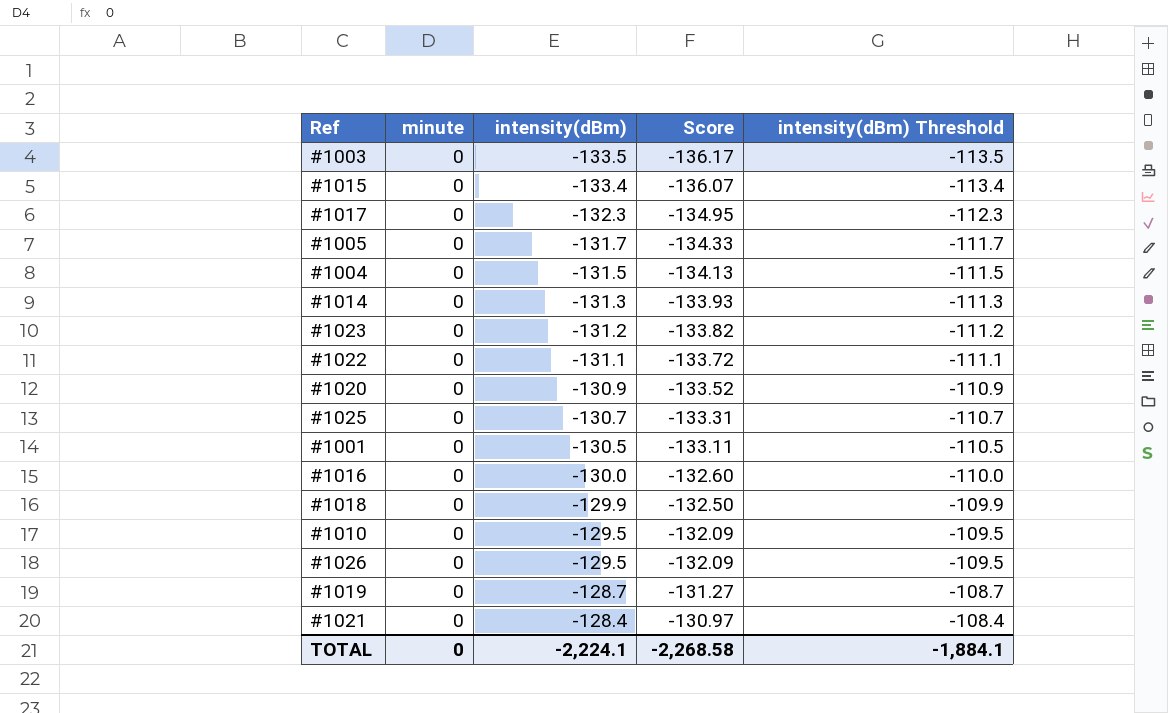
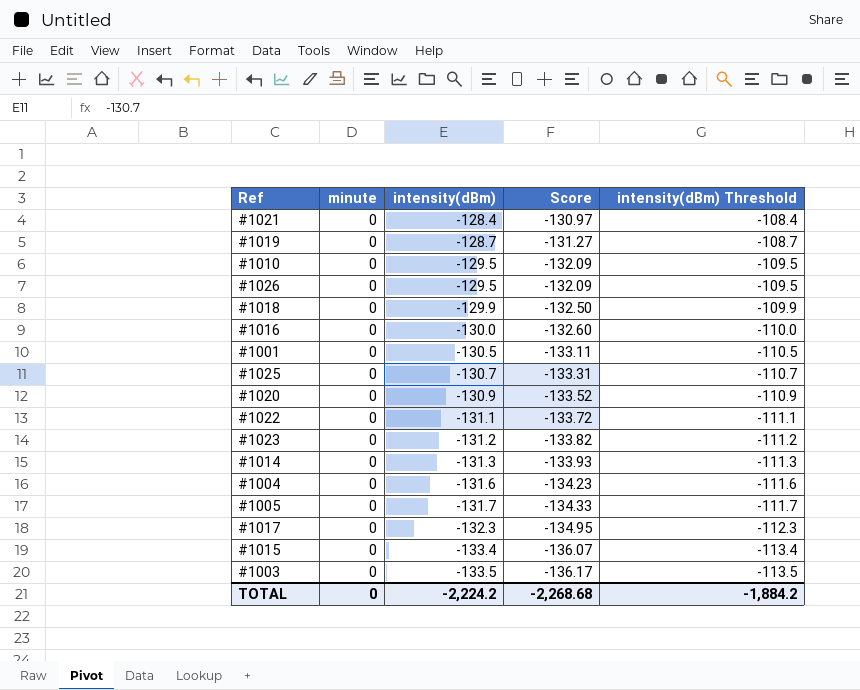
row order: intensity(dBm) ascending -> intensity(dBm) descending
#1004 | intensity(dBm): -131.5 -> -131.6
#1004 | Score: -134.13 -> -134.23
#1004 | intensity(dBm) Threshold: -111.5 -> -111.6
TOTAL | intensity(dBm): -2,224.1 -> -2,224.2
TOTAL | Score: -2,268.58 -> -2,268.68
TOTAL | intensity(dBm) Threshold: -1,884.1 -> -1,884.2

